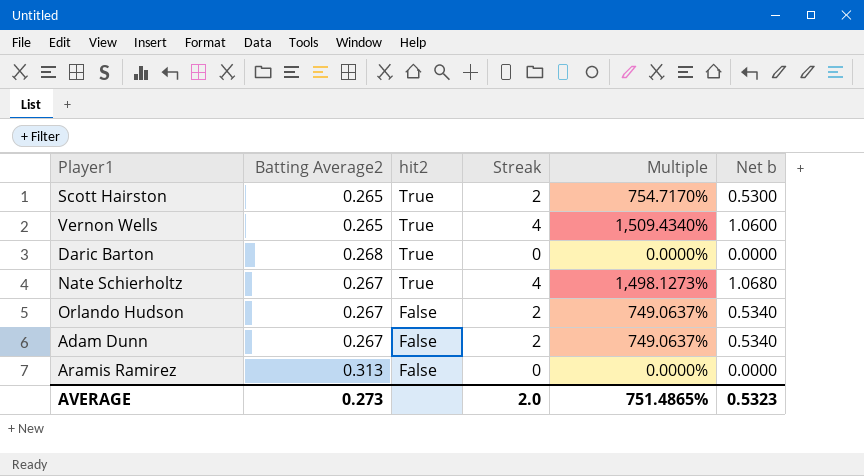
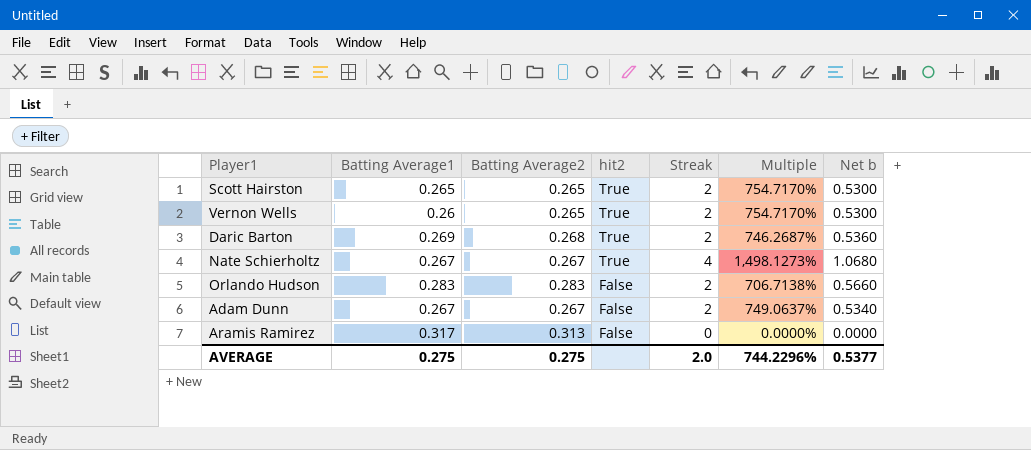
column Batting Average1 | position: none -> 2
Vernon Wells | Streak: 4 -> 2
Vernon Wells | Multiple: 1,509.4340% -> 754.7170%
Vernon Wells | Net b: 1.0600 -> 0.5300
Daric Barton | Streak: 0 -> 2
Daric Barton | Multiple: 0.0000% -> 746.2687%
Daric Barton | Net b: 0.0000 -> 0.5360
Orlando Hudson | Batting Average2: 0.267 -> 0.283
Orlando Hudson | Multiple: 749.0637% -> 706.7138%
Orlando Hudson | Net b: 0.5340 -> 0.5660
AVERAGE | Batting Average2: 0.273 -> 0.275
AVERAGE | Multiple: 751.4865% -> 744.2296%
AVERAGE | Net b: 0.5323 -> 0.5377

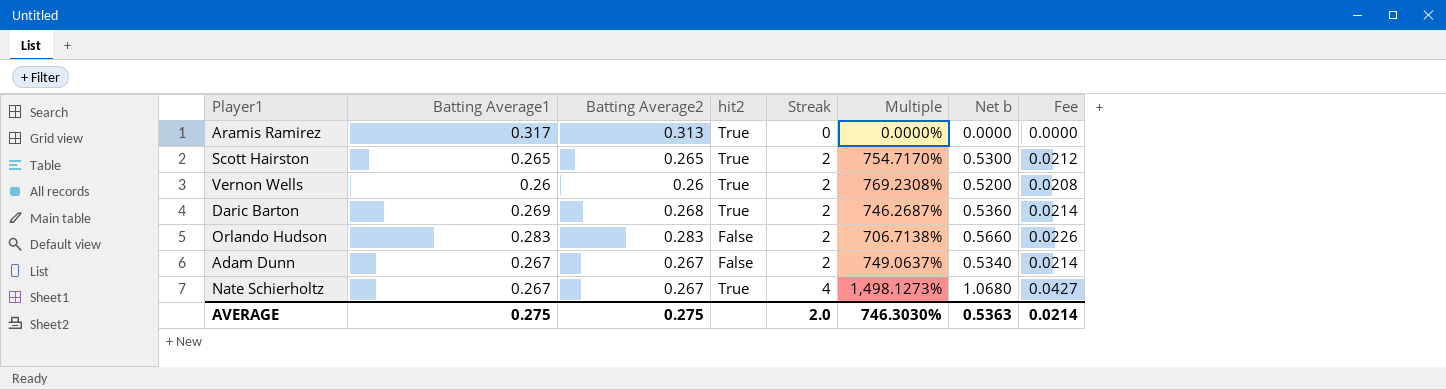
row order: hit2 descending -> Streak ascending
column Fee | formula: none -> [Net b] * 0.04
Aramis Ramirez | hit2: False -> True
Vernon Wells | Batting Average2: 0.265 -> 0.26
Vernon Wells | Multiple: 754.7170% -> 769.2308%
Vernon Wells | Net b: 0.5300 -> 0.5200
AVERAGE | Multiple: 744.2296% -> 746.3030%
AVERAGE | Net b: 0.5377 -> 0.5363

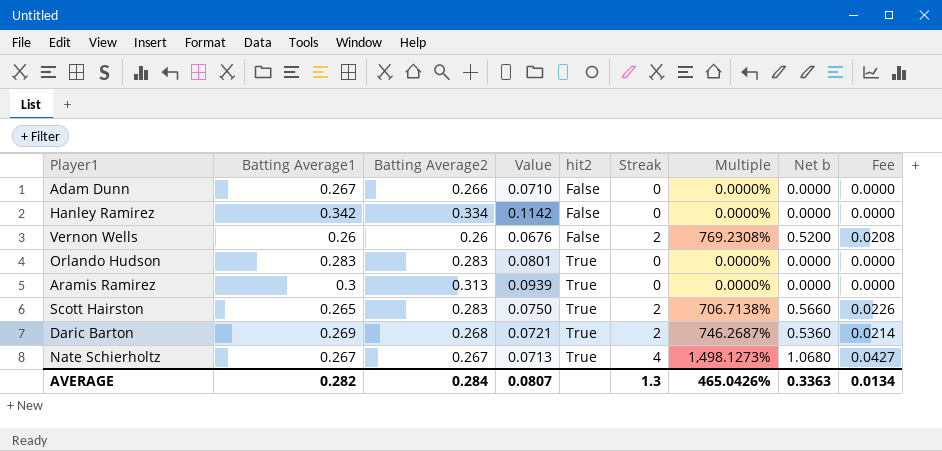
row order: Streak ascending -> hit2 ascending
column Value | formula: none -> [Batting Average1] * [Batting Average2]
Adam Dunn | Batting Average2: 0.267 -> 0.266
Adam Dunn | Streak: 2 -> 0
Adam Dunn | Multiple: 749.0637% -> 0.0000%
Adam Dunn | Net b: 0.5340 -> 0.0000
Adam Dunn | Fee: 0.0214 -> 0.0000
row Hanley Ramirez: none -> 0.342 | 0.334 | 0.1142 | False | 0 | 0.0000% | 0.0000 | 0.0000
Vernon Wells | hit2: True -> False
Orlando Hudson | hit2: False -> True
Orlando Hudson | Streak: 2 -> 0
Orlando Hudson | Multiple: 706.7138% -> 0.0000%
Orlando Hudson | Net b: 0.5660 -> 0.0000
Orlando Hudson | Fee: 0.0226 -> 0.0000
Aramis Ramirez | Batting Average1: 0.317 -> 0.3
Scott Hairston | Batting Average2: 0.265 -> 0.283
Scott Hairston | Multiple: 754.7170% -> 706.7138%
Scott Hairston | Net b: 0.5300 -> 0.5660
Scott Hairston | Fee: 0.0212 -> 0.0226
AVERAGE | Batting Average1: 0.275 -> 0.282
AVERAGE | Batting Average2: 0.275 -> 0.284
AVERAGE | Streak: 2.0 -> 1.3
AVERAGE | Multiple: 746.3030% -> 465.0426%
AVERAGE | Net b: 0.5363 -> 0.3363
AVERAGE | Fee: 0.0214 -> 0.0134

